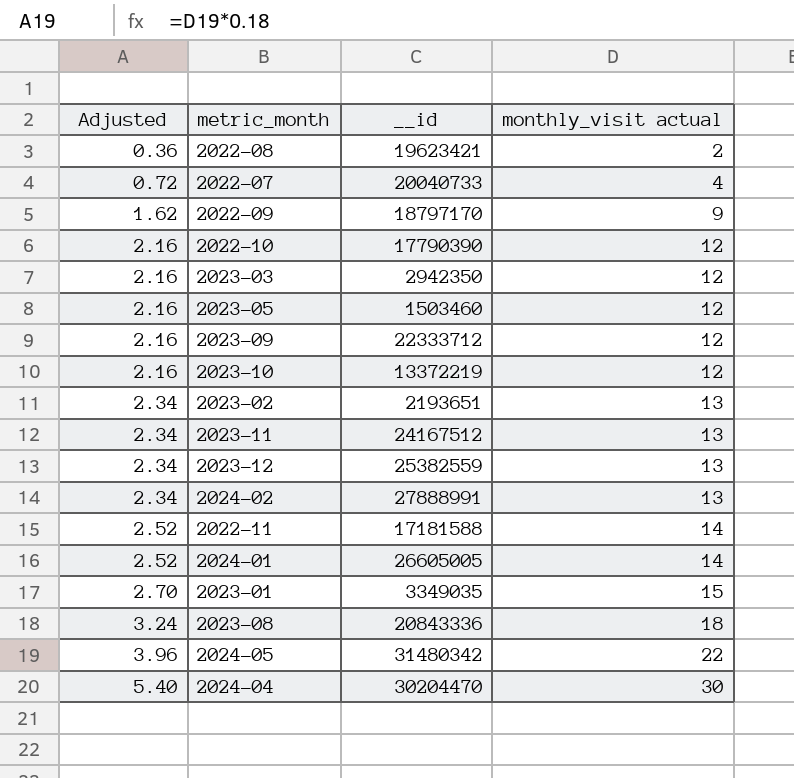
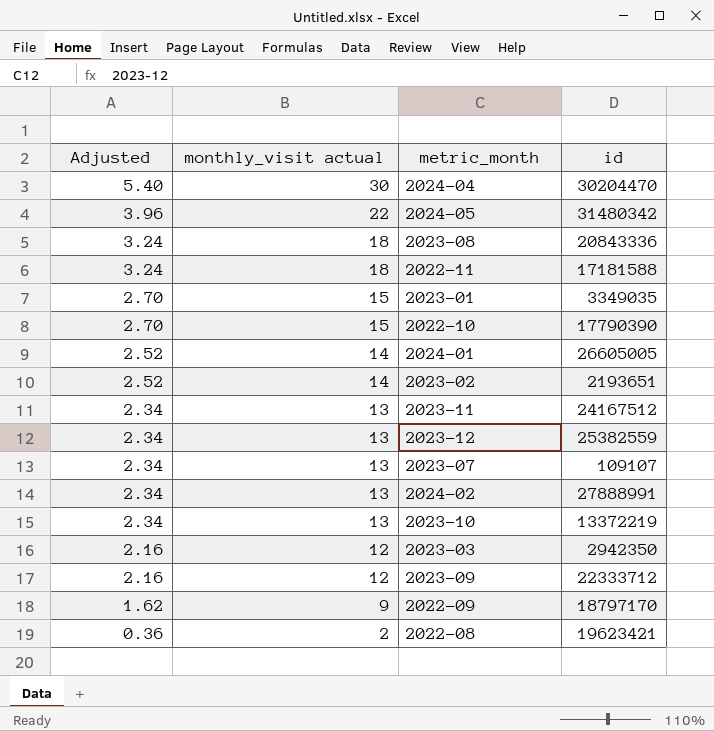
row order: Adjusted ascending -> Adjusted descending
column monthly_visit actual | position: 4 -> 2
column name: __id -> id
row 2022-07: 0.72 | 20040733 | 4 -> none
row 2023-05: 2.16 | 1503460 | 12 -> none
2022-11 | Adjusted: 2.52 -> 3.24
2022-11 | monthly_visit actual: 14 -> 18
2022-10 | Adjusted: 2.16 -> 2.70
2022-10 | monthly_visit actual: 12 -> 15
2023-02 | Adjusted: 2.34 -> 2.52
2023-02 | monthly_visit actual: 13 -> 14
row 2023-07: none -> 2.34 | 13 | 109107
2023-10 | Adjusted: 2.16 -> 2.34
2023-10 | monthly_visit actual: 12 -> 13

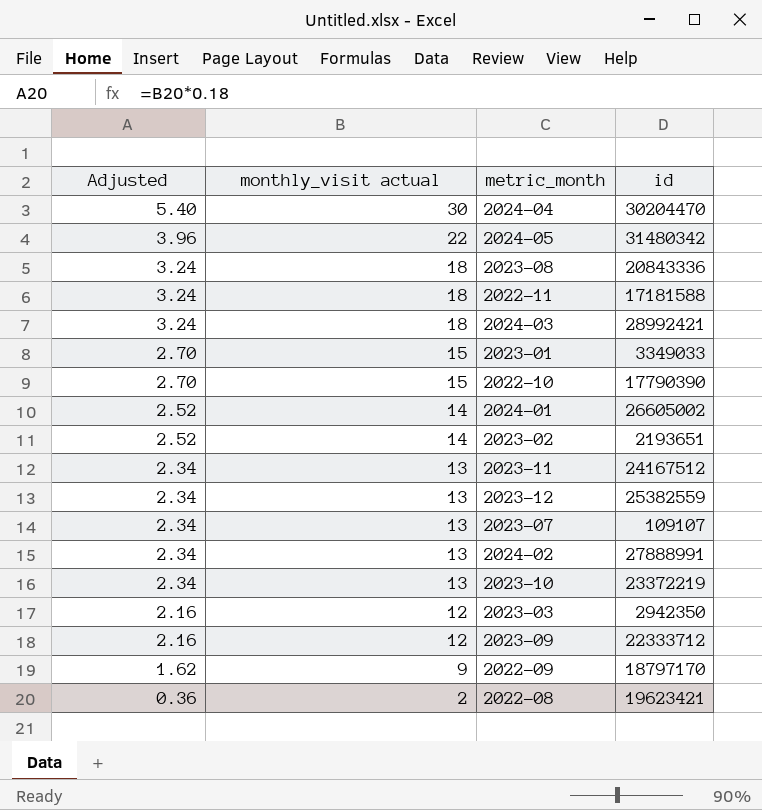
row 2024-03: none -> 3.24 | 18 | 28992421
2023-01 | id: 3349035 -> 3349033
2024-01 | id: 26605005 -> 26605002
2023-10 | id: 13372219 -> 23372219

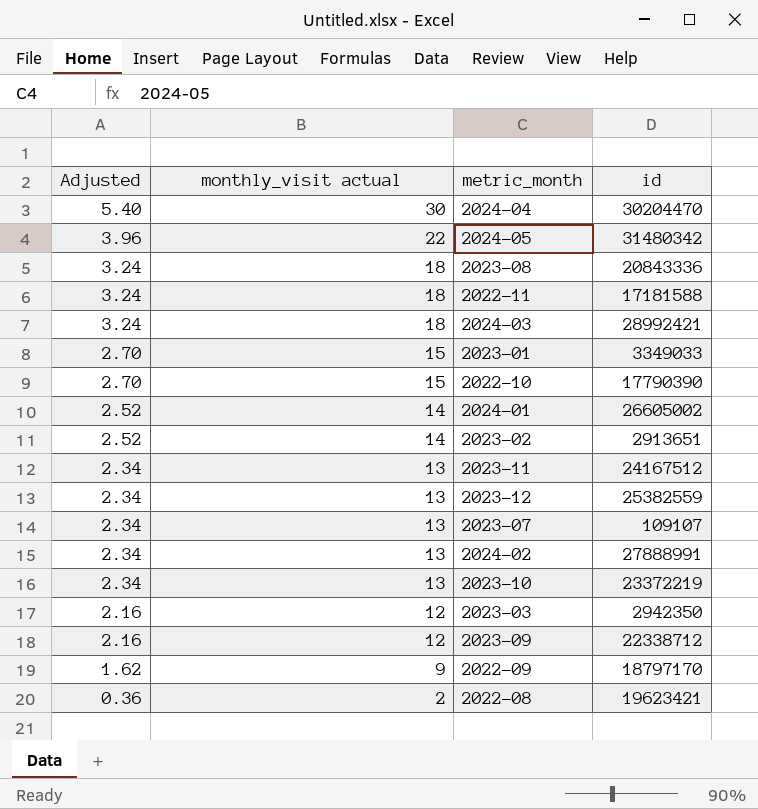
2023-02 | id: 2193651 -> 2913651
2023-09 | id: 22333712 -> 22338712

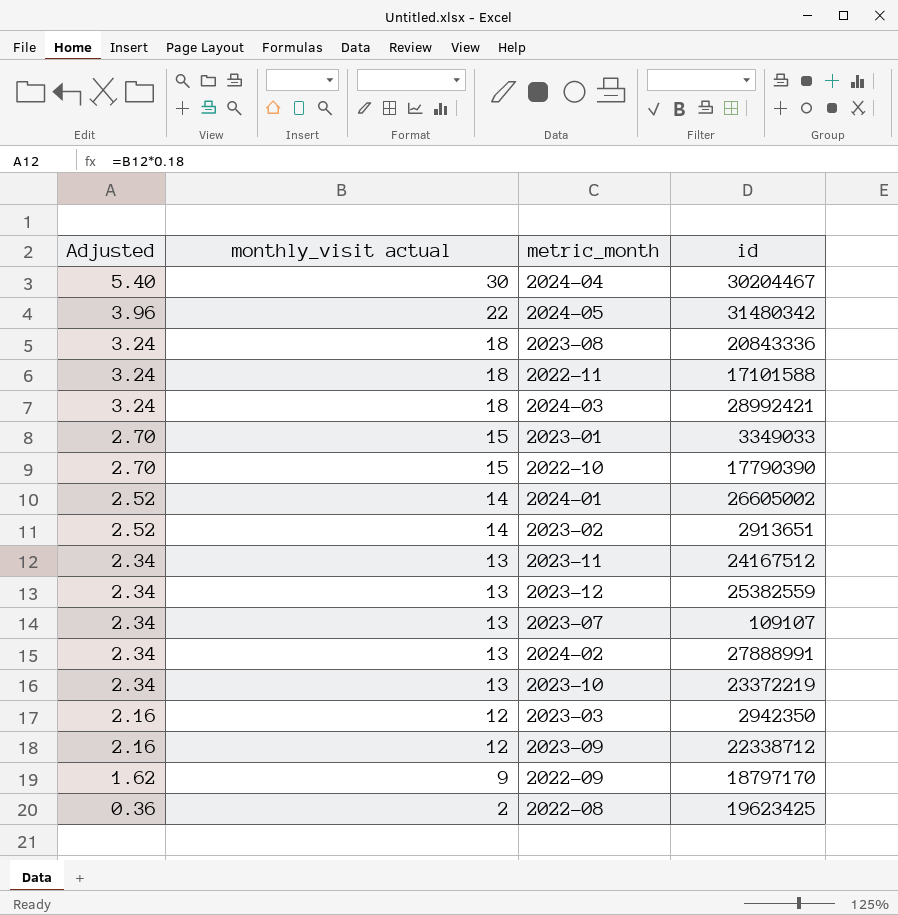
2024-04 | id: 30204470 -> 30204467
2022-11 | id: 17181588 -> 17101588
2022-08 | id: 19623421 -> 19623425

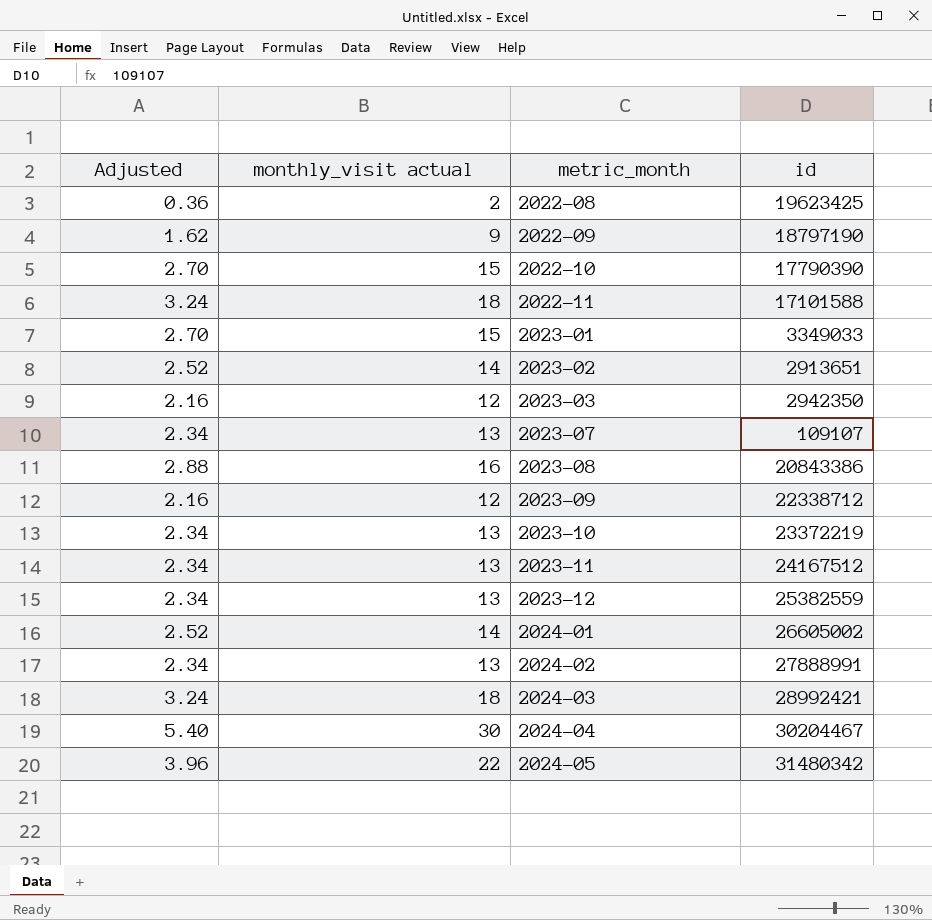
row order: Adjusted descending -> metric_month ascending
2022-09 | id: 18797170 -> 18797190
2023-08 | Adjusted: 3.24 -> 2.88
2023-08 | monthly_visit actual: 18 -> 16
2023-08 | id: 20843336 -> 20843386

